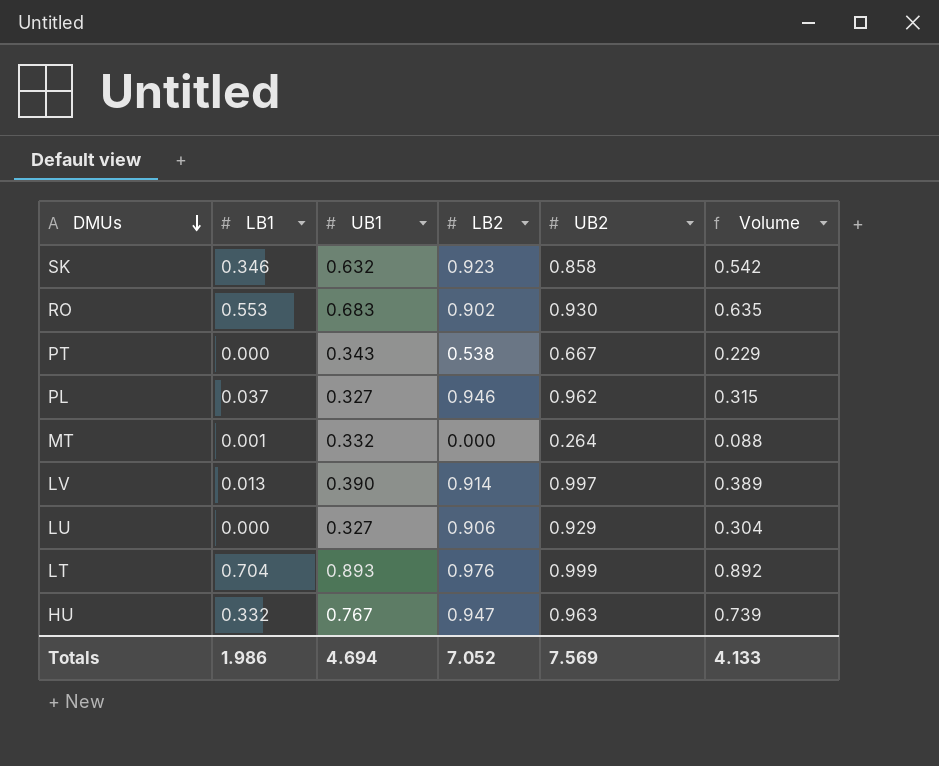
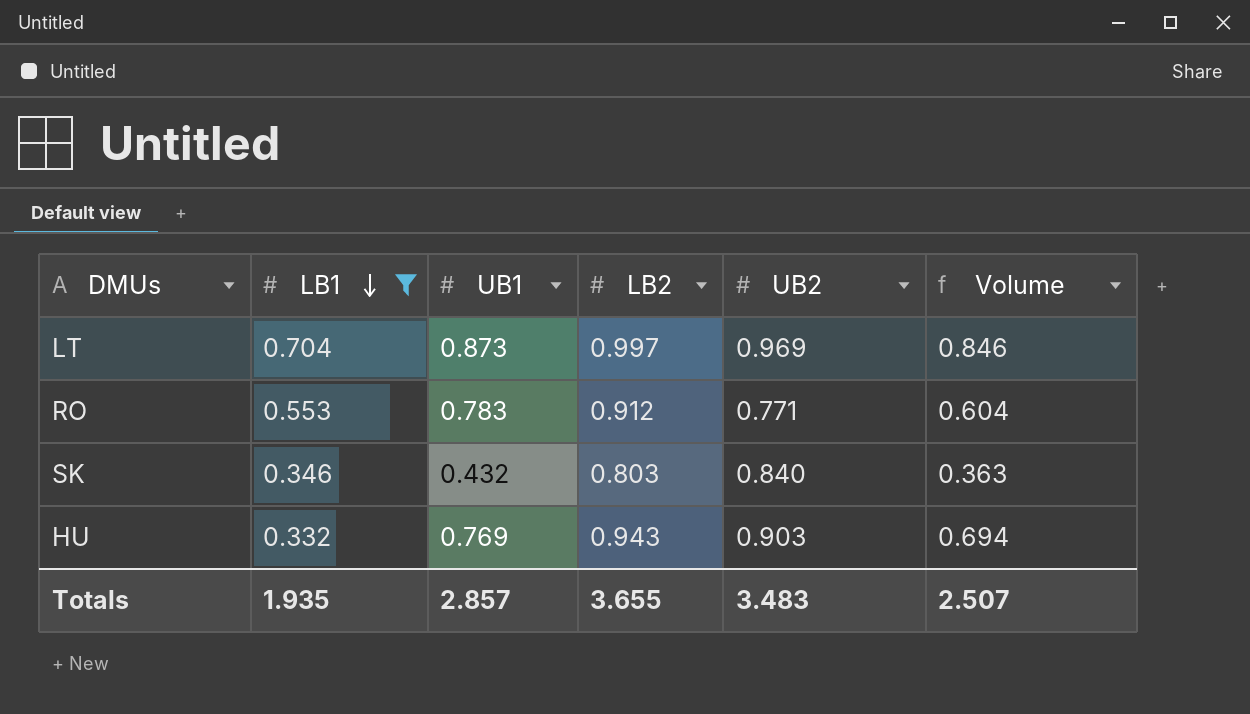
filter: none -> LB1 >= 0.332
row order: DMUs descending -> LB1 descending
LT | UB1: 0.893 -> 0.873
LT | LB2: 0.976 -> 0.997
LT | UB2: 0.999 -> 0.969
LT | Volume: 0.892 -> 0.846
RO | UB1: 0.683 -> 0.783
RO | LB2: 0.902 -> 0.912
RO | UB2: 0.930 -> 0.771
RO | Volume: 0.635 -> 0.604
SK | UB1: 0.632 -> 0.432
SK | LB2: 0.923 -> 0.803
SK | UB2: 0.858 -> 0.840
SK | Volume: 0.542 -> 0.363
HU | UB1: 0.767 -> 0.769
HU | LB2: 0.947 -> 0.943
HU | UB2: 0.963 -> 0.903
HU | Volume: 0.739 -> 0.694
Totals | LB1: 1.986 -> 1.935
Totals | UB1: 4.694 -> 2.857
Totals | LB2: 7.052 -> 3.655
Totals | UB2: 7.569 -> 3.483
Totals | Volume: 4.133 -> 2.507

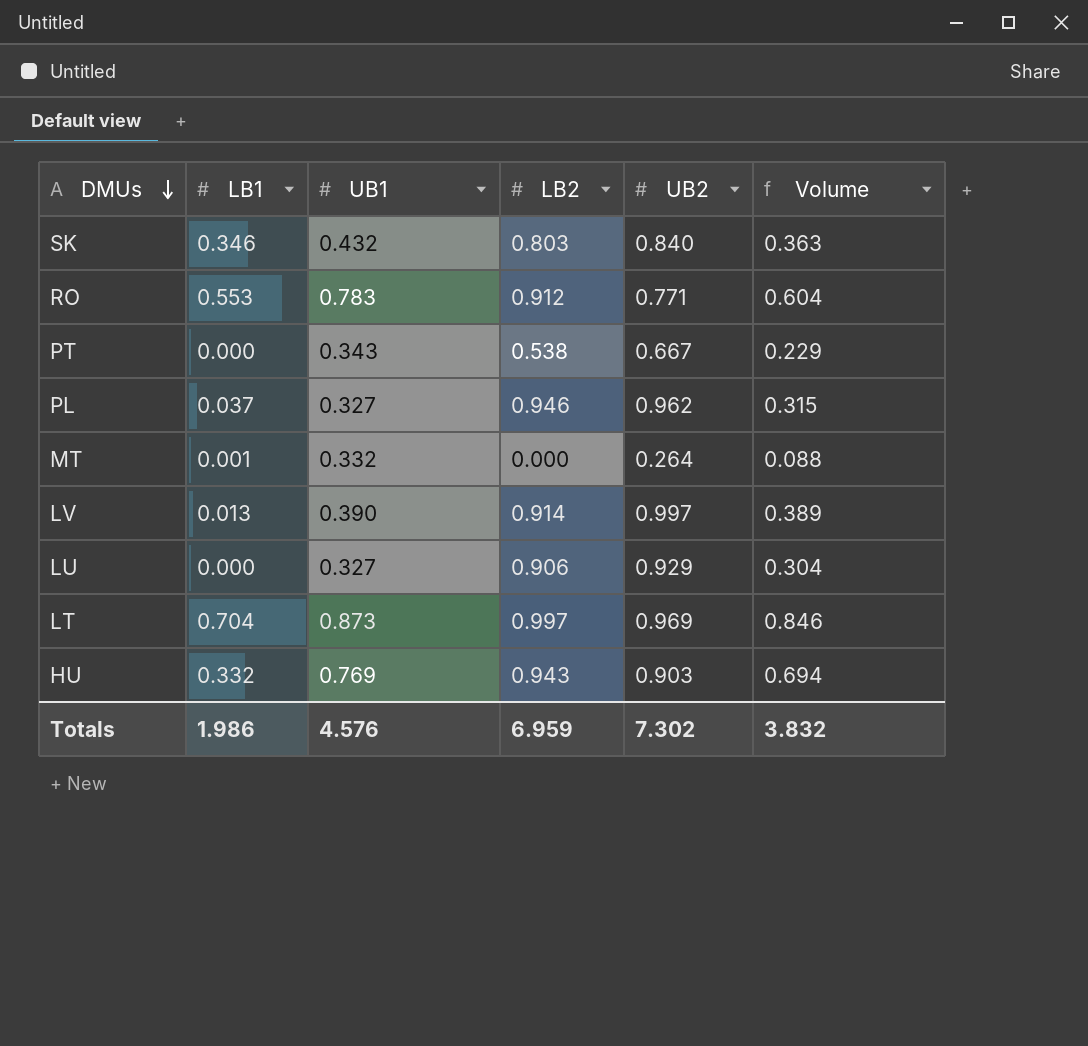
filter: LB1 >= 0.332 -> none
row order: LB1 descending -> DMUs descending
Totals | LB1: 1.935 -> 1.986
Totals | UB1: 2.857 -> 4.576
Totals | LB2: 3.655 -> 6.959
Totals | UB2: 3.483 -> 7.302
Totals | Volume: 2.507 -> 3.832

